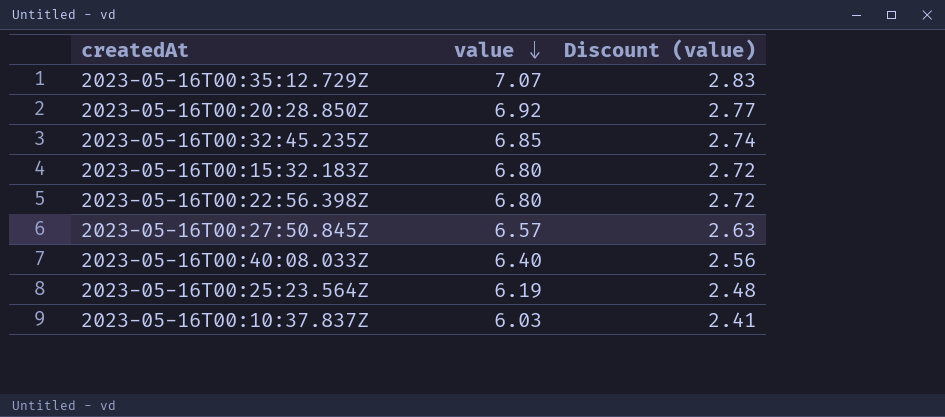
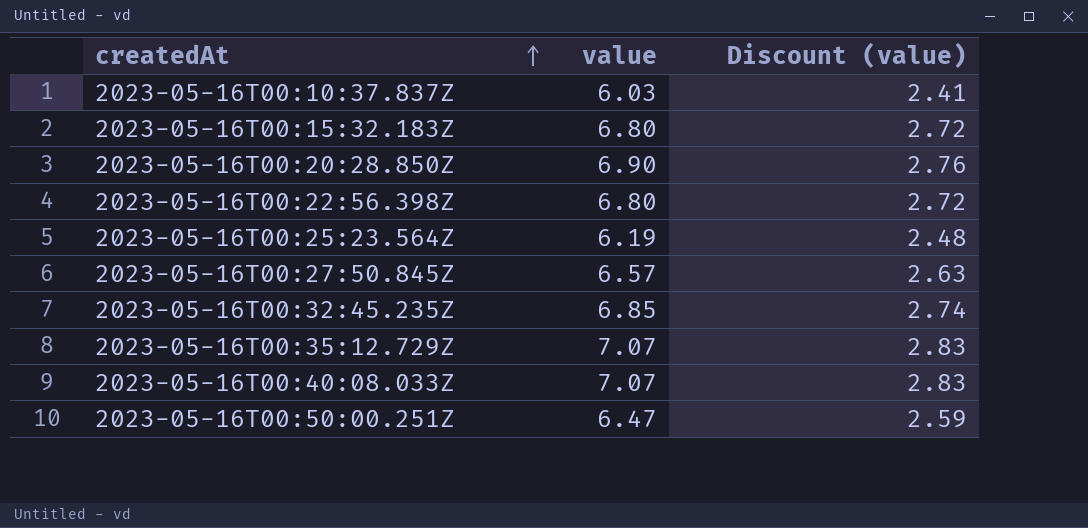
row order: value descending -> createdAt ascending
2023-05-16T00:20:28.850Z | value: 6.92 -> 6.90
2023-05-16T00:20:28.850Z | Discount (value): 2.77 -> 2.76
2023-05-16T00:40:08.033Z | value: 6.40 -> 7.07
2023-05-16T00:40:08.033Z | Discount (value): 2.56 -> 2.83
row 2023-05-16T00:50:00.251Z: none -> 6.47 | 2.59

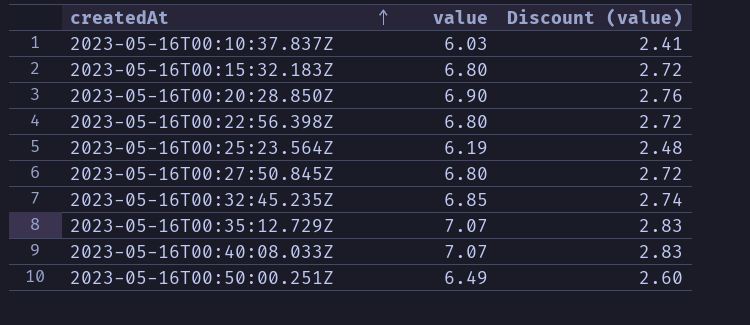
2023-05-16T00:27:50.845Z | value: 6.57 -> 6.80
2023-05-16T00:27:50.845Z | Discount (value): 2.63 -> 2.72
2023-05-16T00:50:00.251Z | value: 6.47 -> 6.49
2023-05-16T00:50:00.251Z | Discount (value): 2.59 -> 2.60

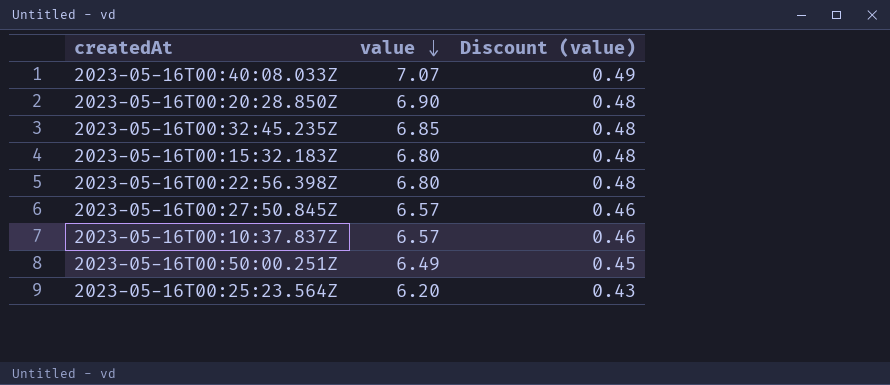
row order: createdAt ascending -> value descending
column Discount (value) | formula: [value] * 0.4 -> [value] * 0.07
row 2023-05-16T00:35:12.729Z: 7.07 | 2.83 -> none
2023-05-16T00:27:50.845Z | value: 6.80 -> 6.57
2023-05-16T00:10:37.837Z | value: 6.03 -> 6.57
2023-05-16T00:25:23.564Z | value: 6.19 -> 6.20

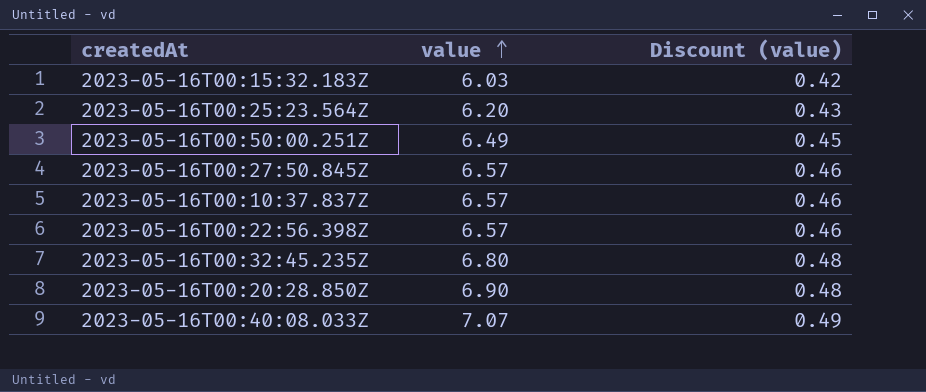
row order: value descending -> value ascending
2023-05-16T00:15:32.183Z | value: 6.80 -> 6.03
2023-05-16T00:15:32.183Z | Discount (value): 0.48 -> 0.42
2023-05-16T00:22:56.398Z | value: 6.80 -> 6.57
2023-05-16T00:22:56.398Z | Discount (value): 0.48 -> 0.46
2023-05-16T00:32:45.235Z | value: 6.85 -> 6.80

